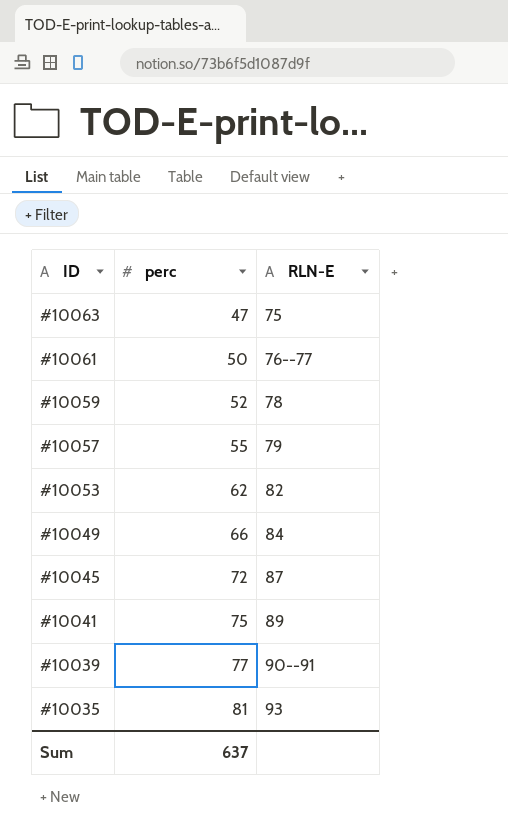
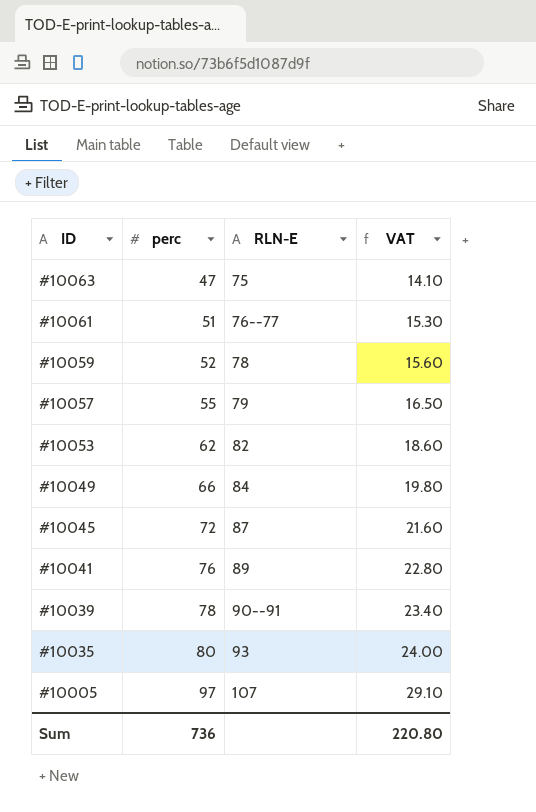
column VAT | formula: none -> [perc] * 0.3
#10061 | perc: 50 -> 51
#10041 | perc: 75 -> 76
#10039 | perc: 77 -> 78
#10035 | perc: 81 -> 80
row #10005: none -> 97 | 107 | 29.10
Sum | perc: 637 -> 736

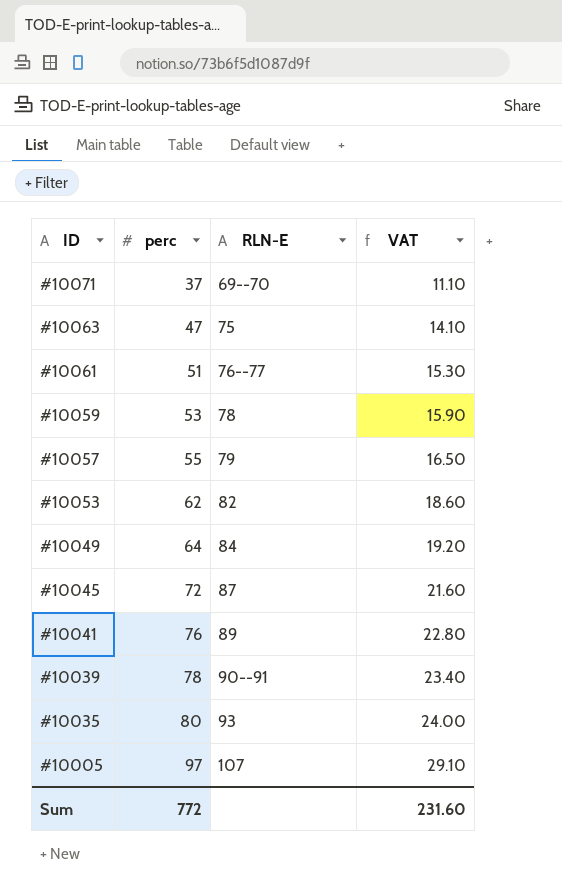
row #10071: none -> 37 | 69--70 | 11.10
#10059 | perc: 52 -> 53
#10059 | VAT: 15.60 -> 15.90
#10049 | perc: 66 -> 64
#10049 | VAT: 19.80 -> 19.20
Sum | perc: 736 -> 772
Sum | VAT: 220.80 -> 231.60

